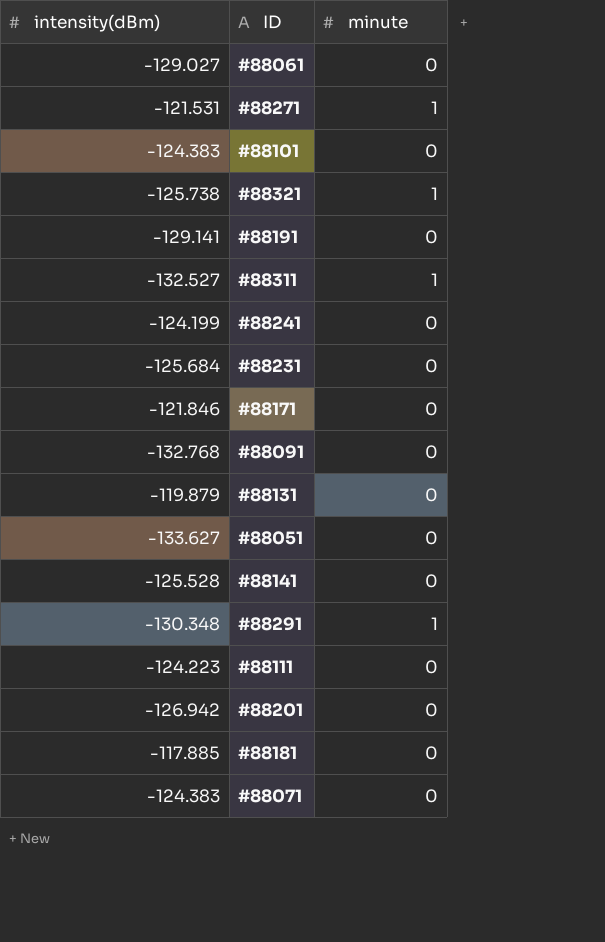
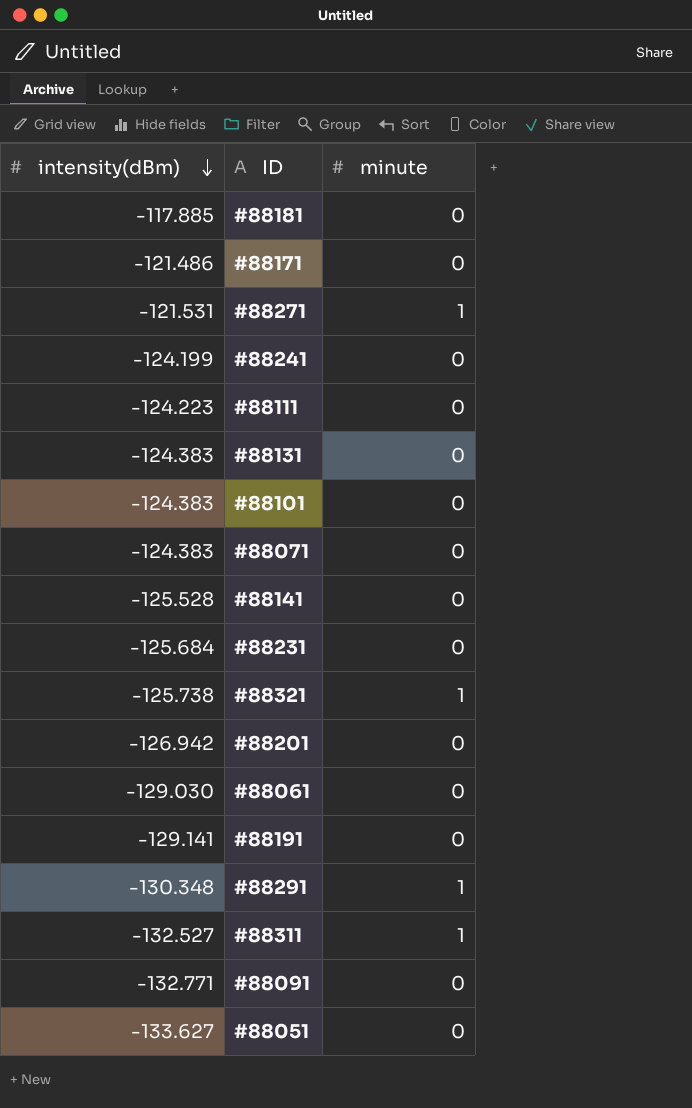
row order: none -> intensity(dBm) descending
#88171 | intensity(dBm): -121.846 -> -121.486
#88131 | intensity(dBm): -119.879 -> -124.383
#88061 | intensity(dBm): -129.027 -> -129.030
#88091 | intensity(dBm): -132.768 -> -132.771

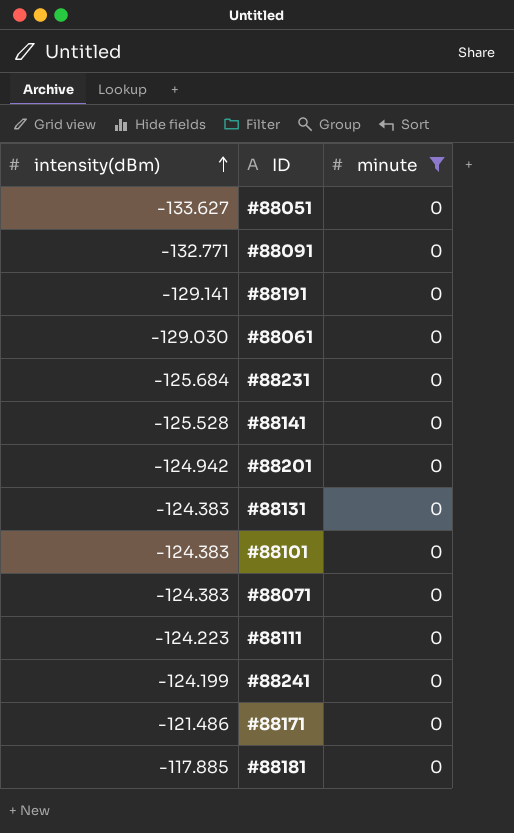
filter: none -> minute = 0
row order: intensity(dBm) descending -> intensity(dBm) ascending
#88201 | intensity(dBm): -126.942 -> -124.942

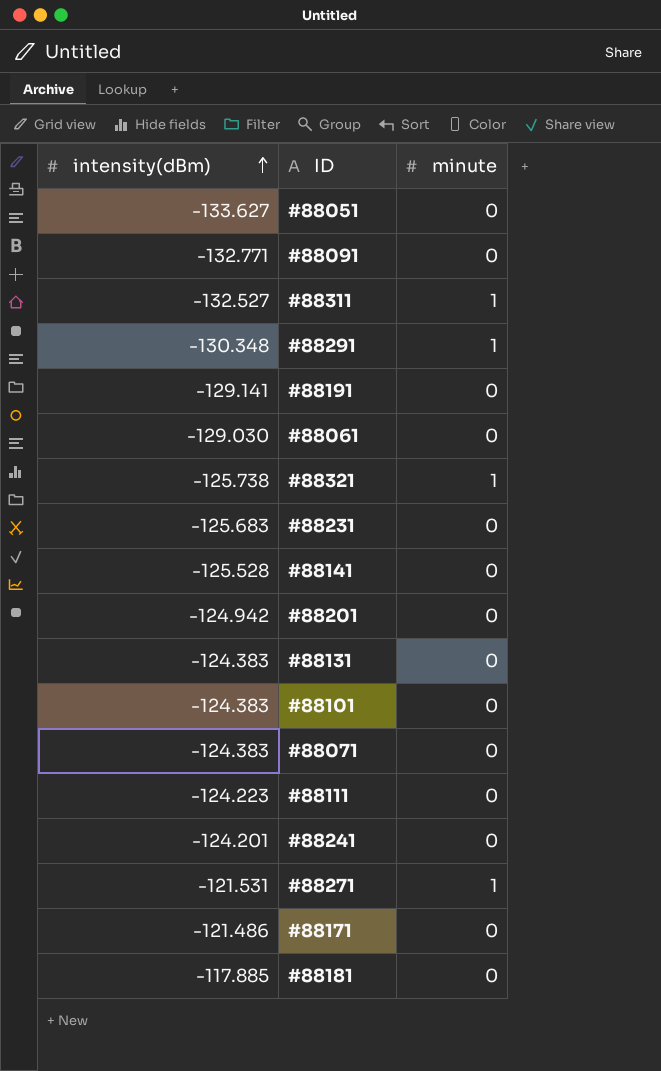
filter: minute = 0 -> none
#88231 | intensity(dBm): -125.684 -> -125.683
#88241 | intensity(dBm): -124.199 -> -124.201

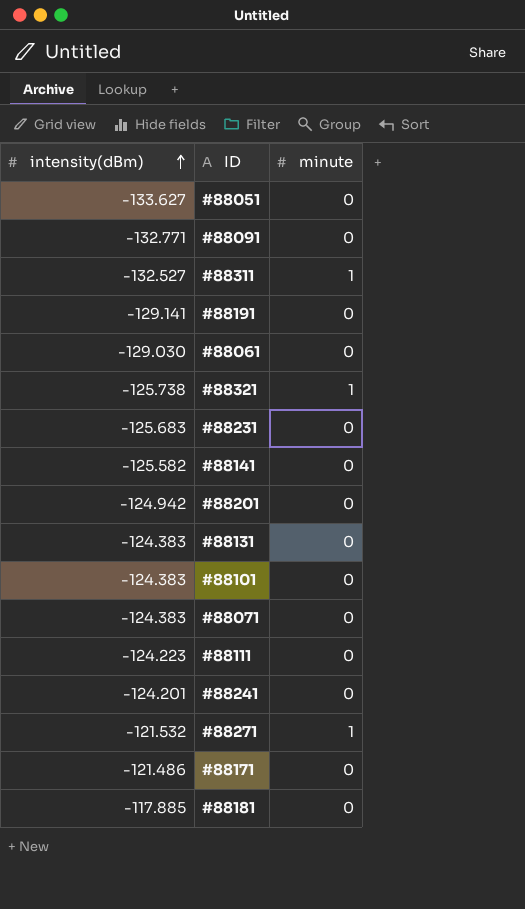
row #88291: -130.348 | 1 -> none
#88141 | intensity(dBm): -125.528 -> -125.582
#88271 | intensity(dBm): -121.531 -> -121.532

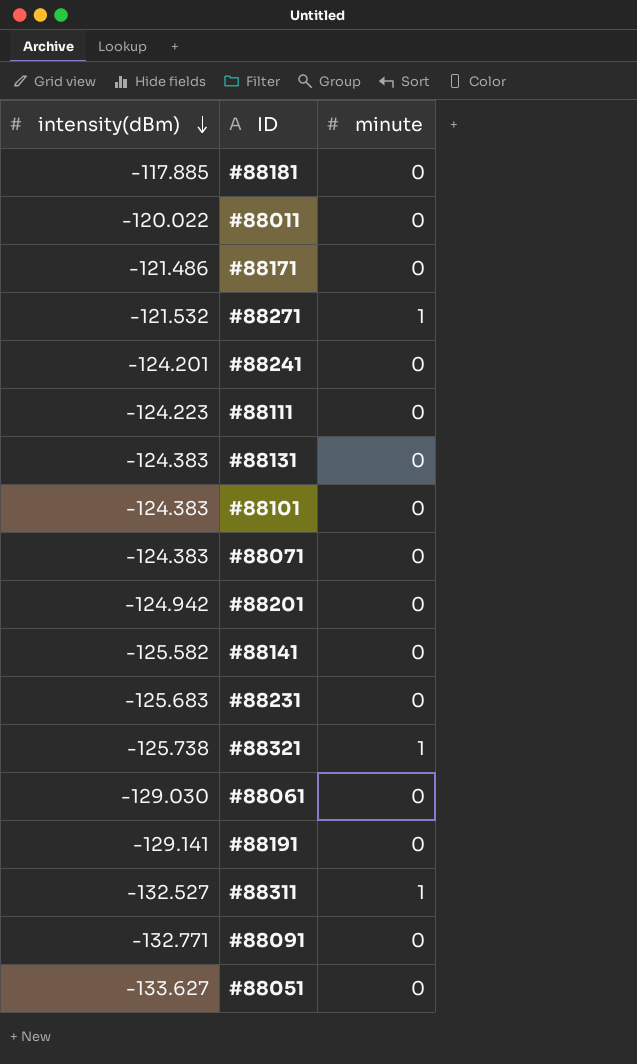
row order: intensity(dBm) ascending -> intensity(dBm) descending
row #88011: none -> -120.022 | 0

